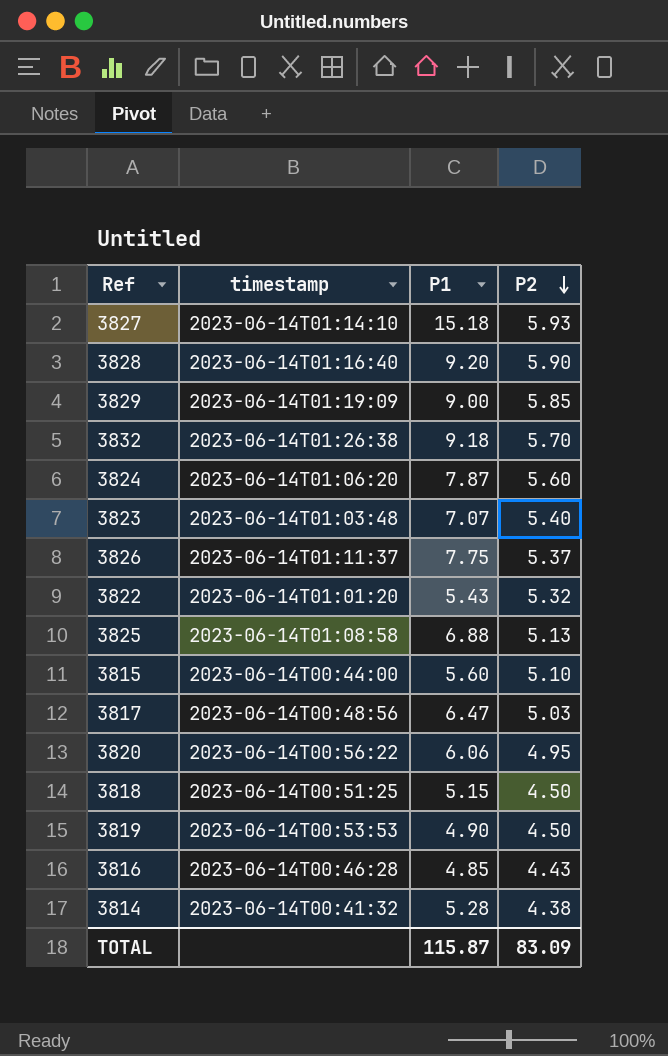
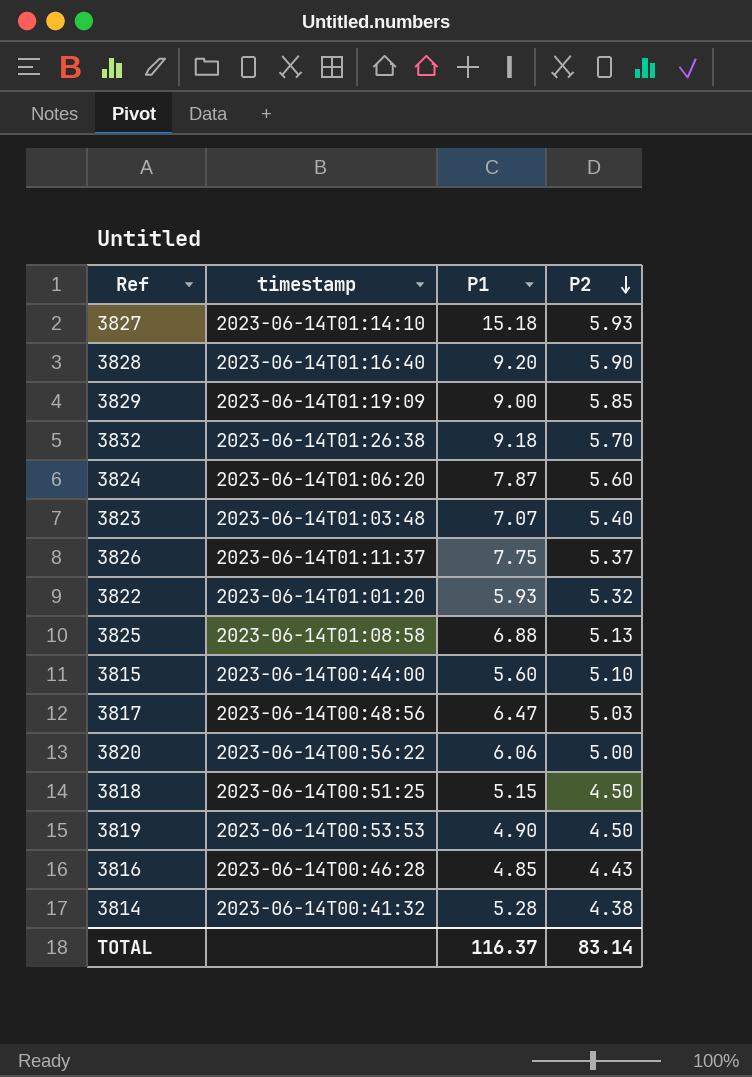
3822 | P1: 5.43 -> 5.93
3820 | P2: 4.95 -> 5.00
TOTAL | P1: 115.87 -> 116.37
TOTAL | P2: 83.09 -> 83.14

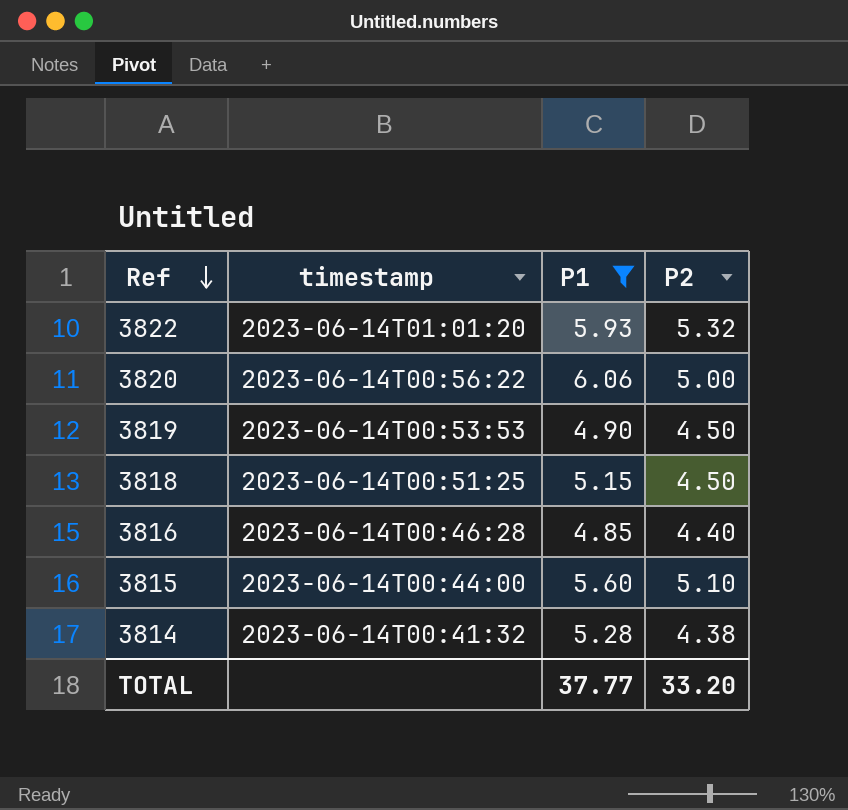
filter: none -> P1 <= 6.06
row order: P2 descending -> Ref descending
3816 | P2: 4.43 -> 4.40
TOTAL | P1: 116.37 -> 37.77
TOTAL | P2: 83.14 -> 33.20

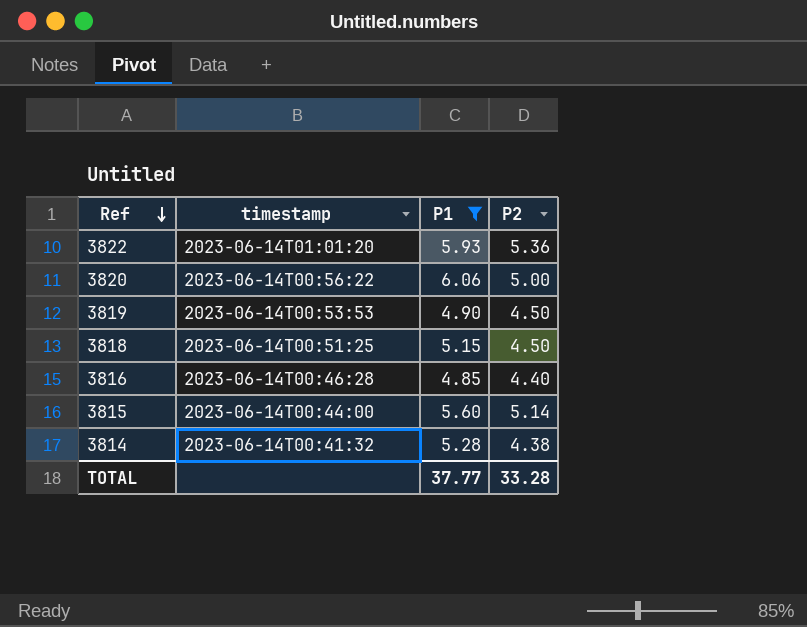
3822 | P2: 5.32 -> 5.36
3815 | P2: 5.10 -> 5.14
TOTAL | P2: 33.20 -> 33.28

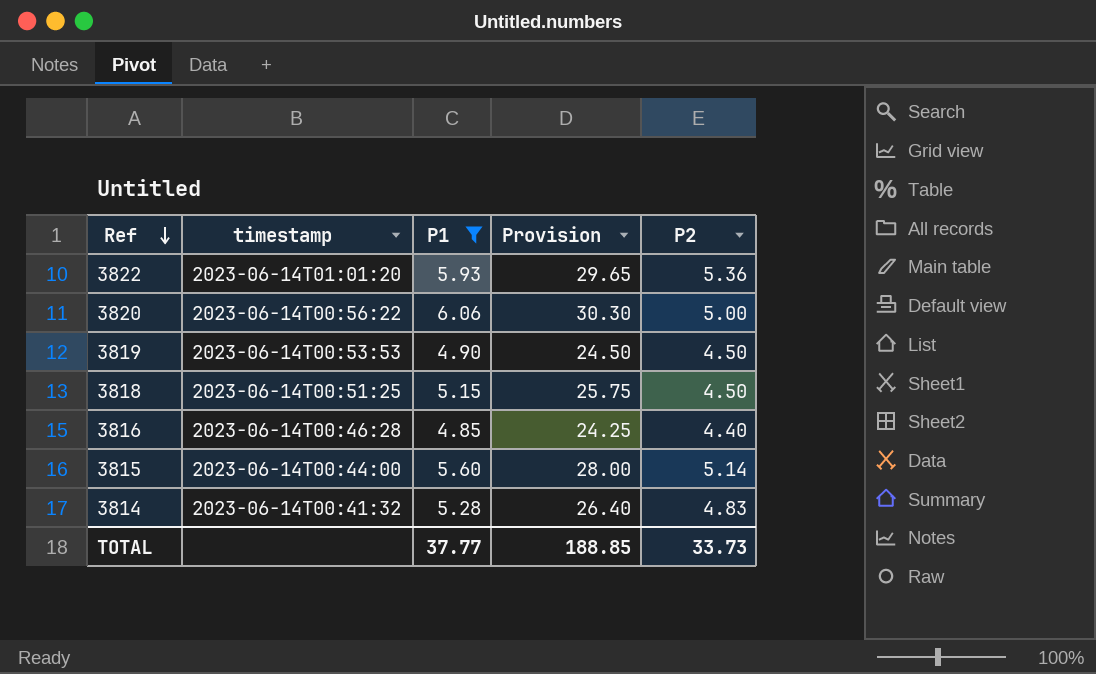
column Provision | formula: none -> [P1] * 5
3814 | P2: 4.38 -> 4.83
TOTAL | P2: 33.28 -> 33.73

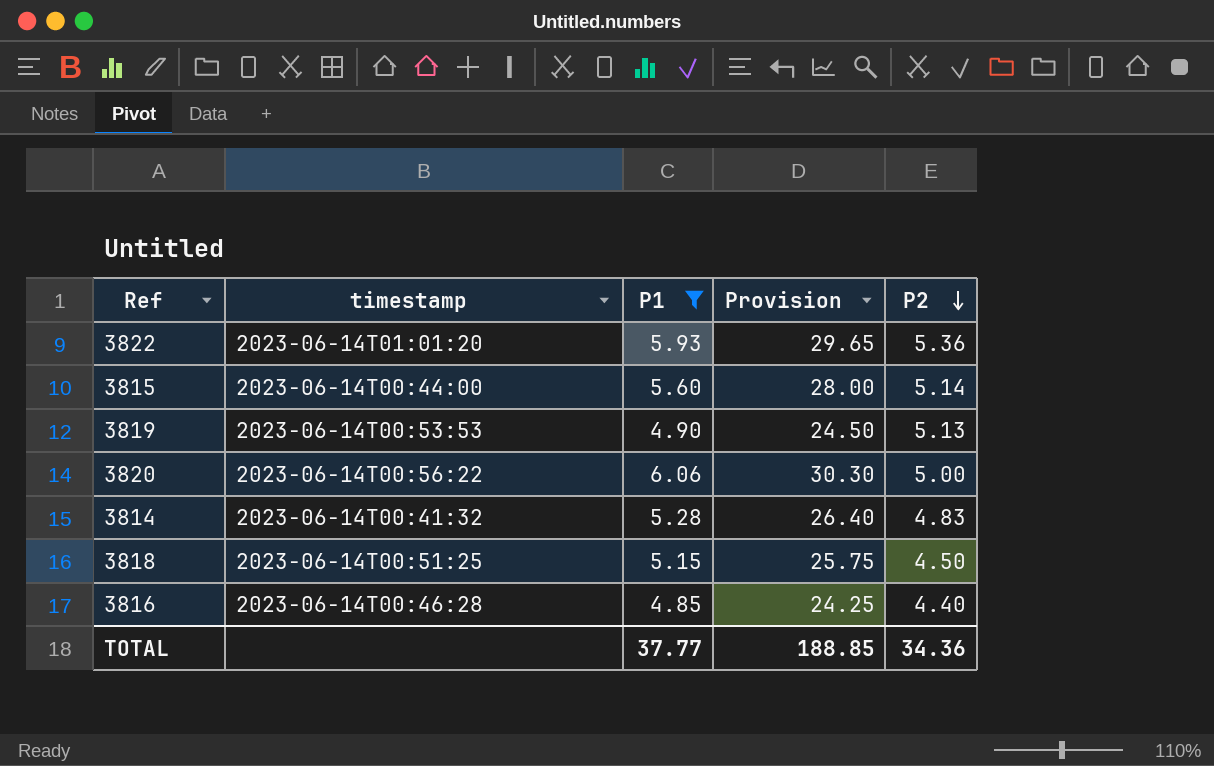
row order: Ref descending -> P2 descending
3819 | P2: 4.50 -> 5.13
TOTAL | P2: 33.73 -> 34.36

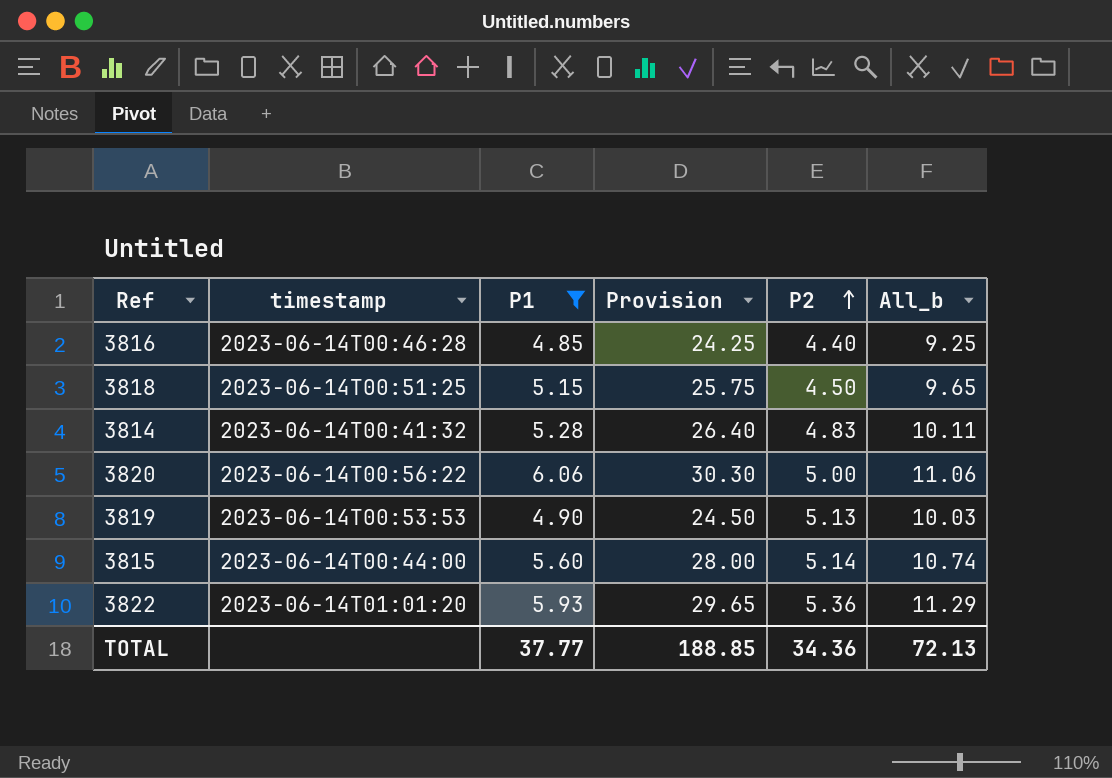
row order: P2 descending -> P2 ascending
column All_b | formula: none -> [P1] + [P2]

